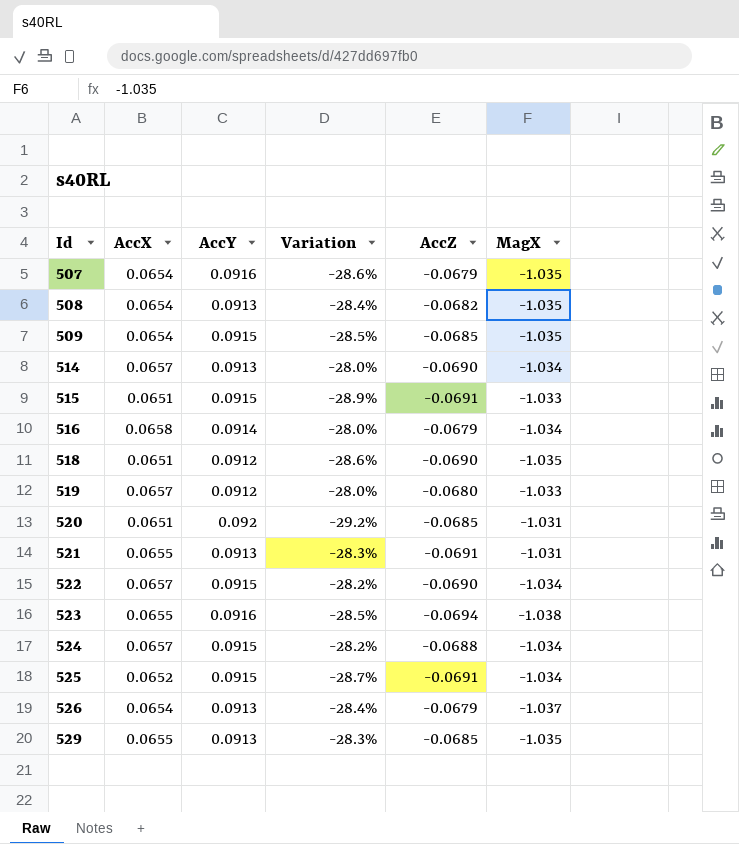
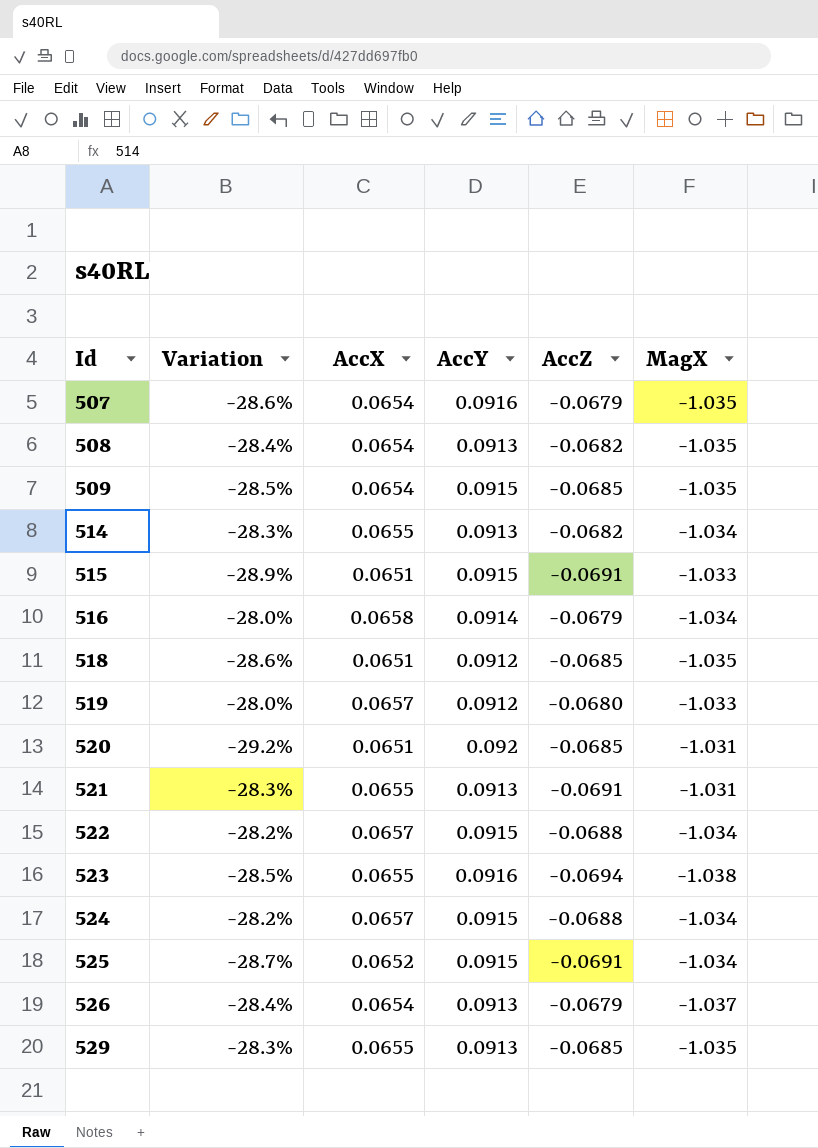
column Variation | position: 4 -> 2
514 | Variation: -28.0% -> -28.3%
514 | AccX: 0.0657 -> 0.0655
514 | AccZ: -0.0690 -> -0.0682
518 | AccZ: -0.0690 -> -0.0685
522 | AccZ: -0.0690 -> -0.0688

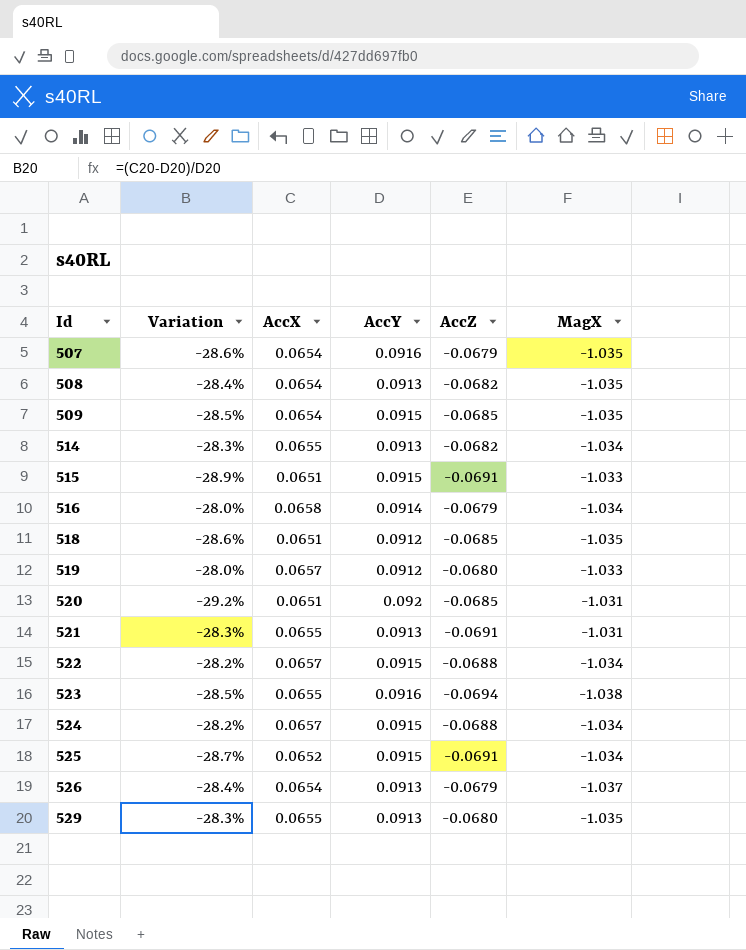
529 | AccZ: -0.0685 -> -0.0680

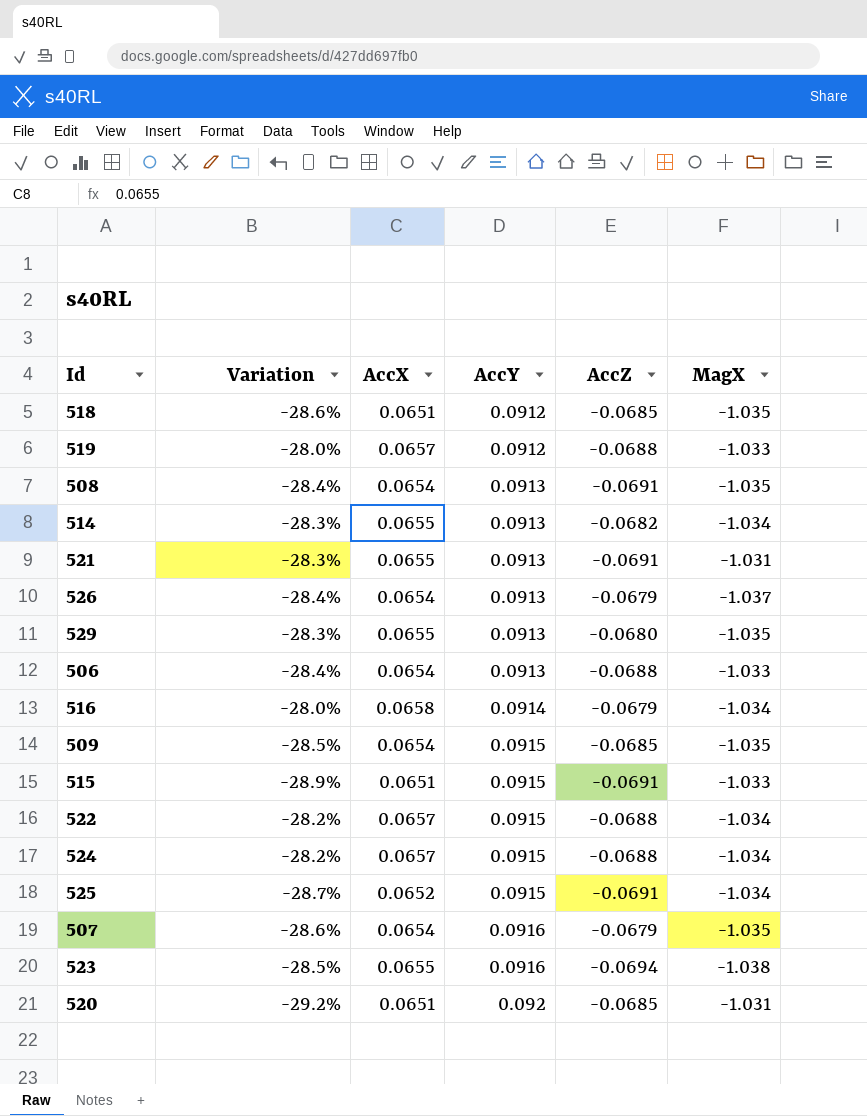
row order: Id ascending -> AccY ascending
519 | AccZ: -0.0680 -> -0.0688
508 | AccZ: -0.0682 -> -0.0691
row 506: none -> -28.4% | 0.0654 | 0.0913 | -0.0688 | -1.033

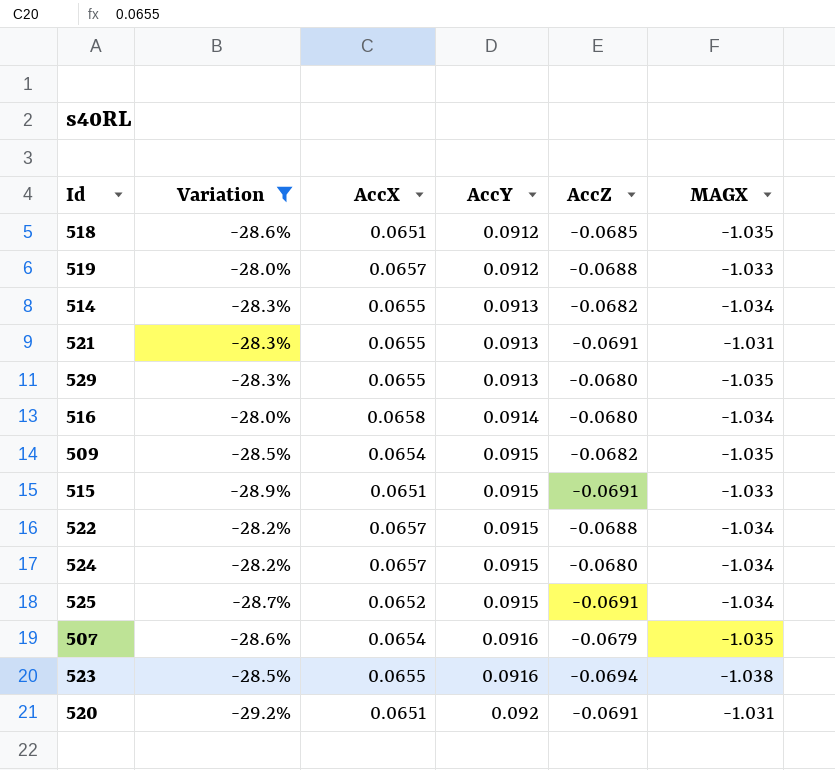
filter: none -> Variation != -28.4%
column name: MagX -> MAGX
516 | AccZ: -0.0679 -> -0.0680
509 | AccZ: -0.0685 -> -0.0682
524 | AccZ: -0.0688 -> -0.0680
520 | AccZ: -0.0685 -> -0.0691

